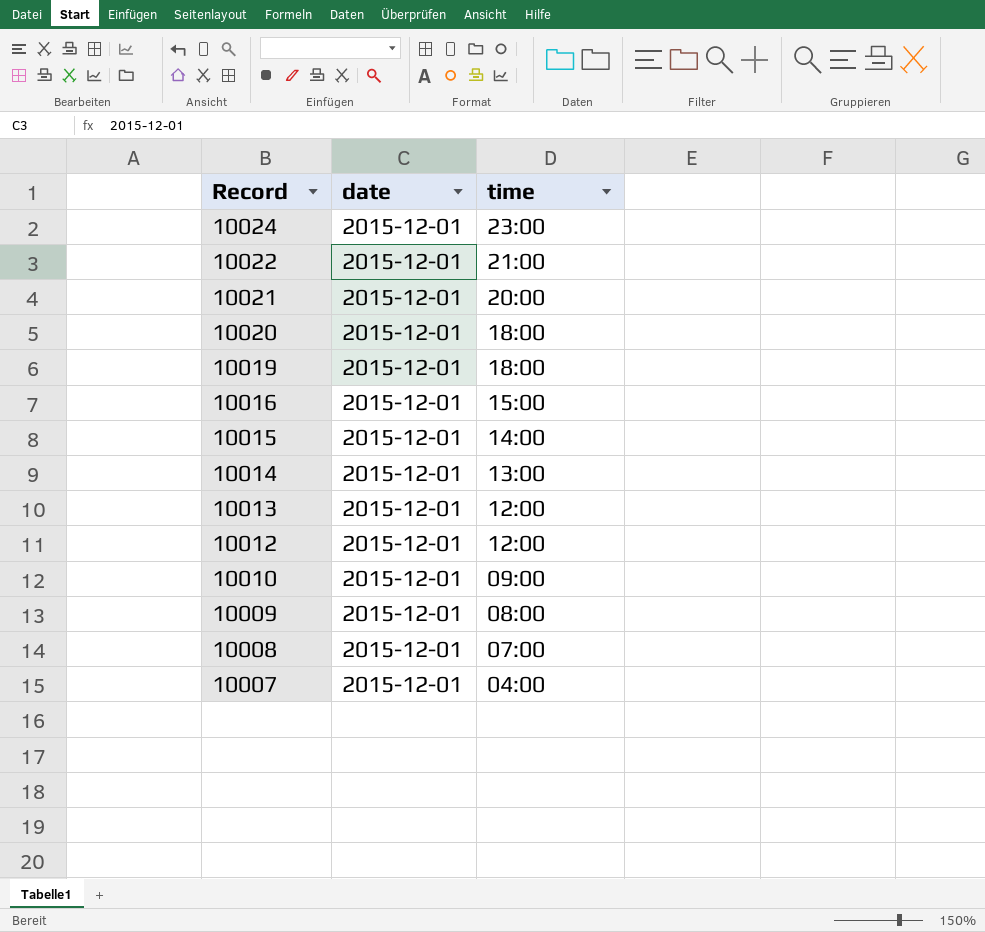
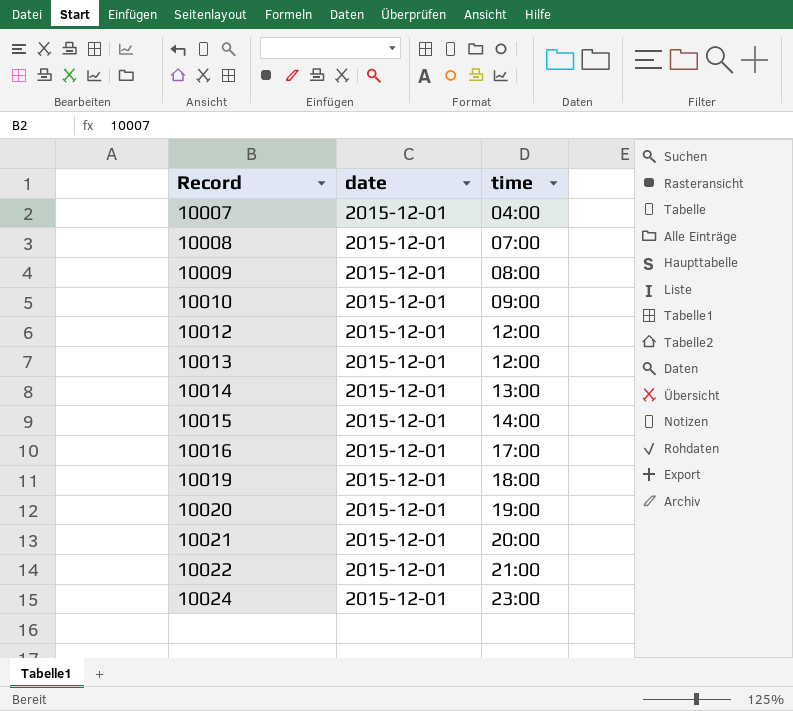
row order: Record descending -> Record ascending
10016 | time: 15:00 -> 17:00
10020 | time: 18:00 -> 19:00

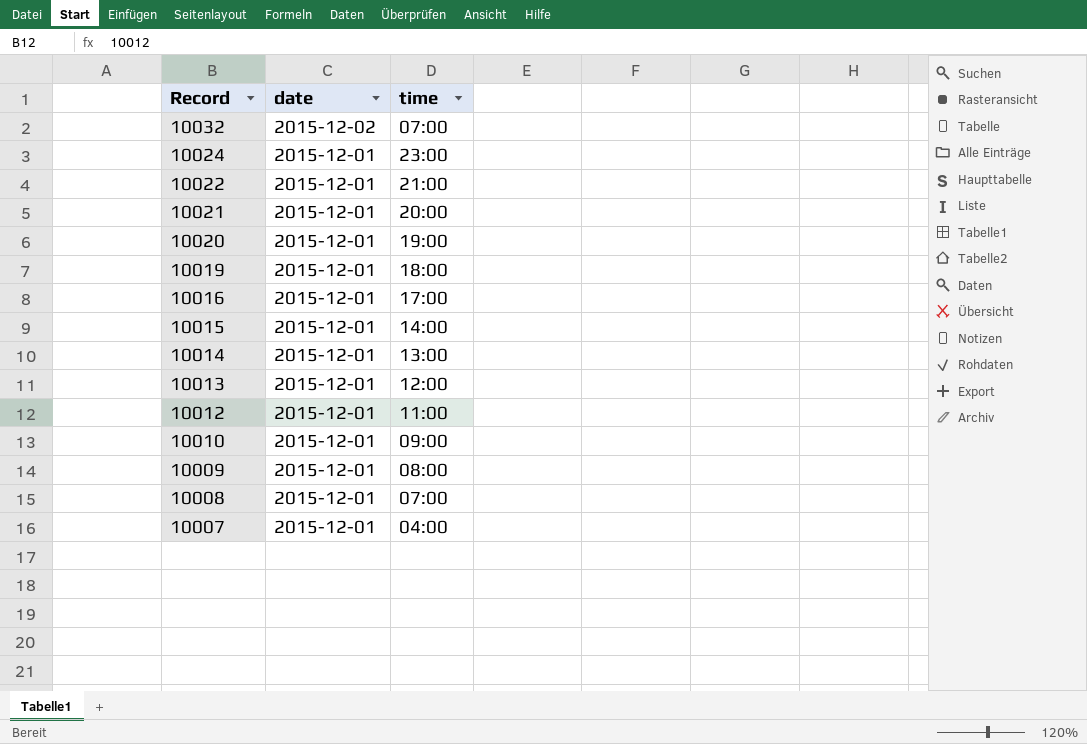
row order: Record ascending -> Record descending
row 10032: none -> 2015-12-02 | 07:00
10012 | time: 12:00 -> 11:00

